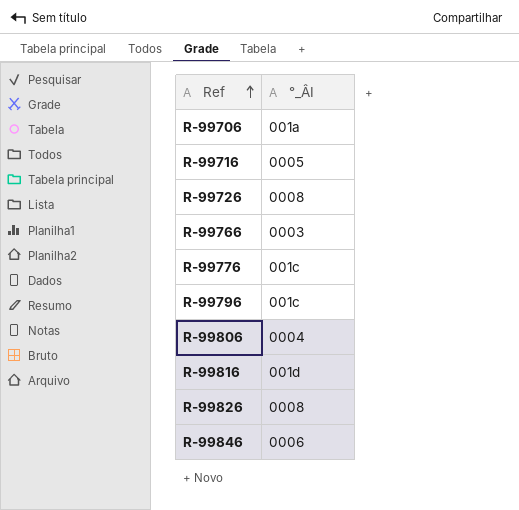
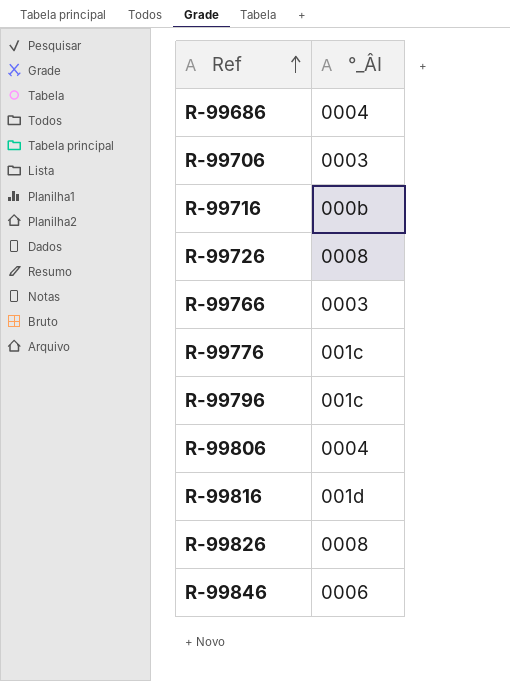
row R-99686: none -> 0004
R-99706 | °_ÂI: 001a -> 0003
R-99716 | °_ÂI: 0005 -> 000b

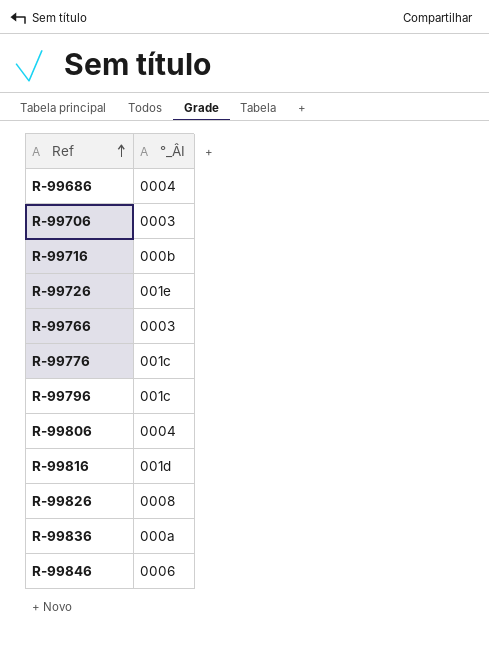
R-99726 | °_ÂI: 0008 -> 001e
row R-99836: none -> 000a

